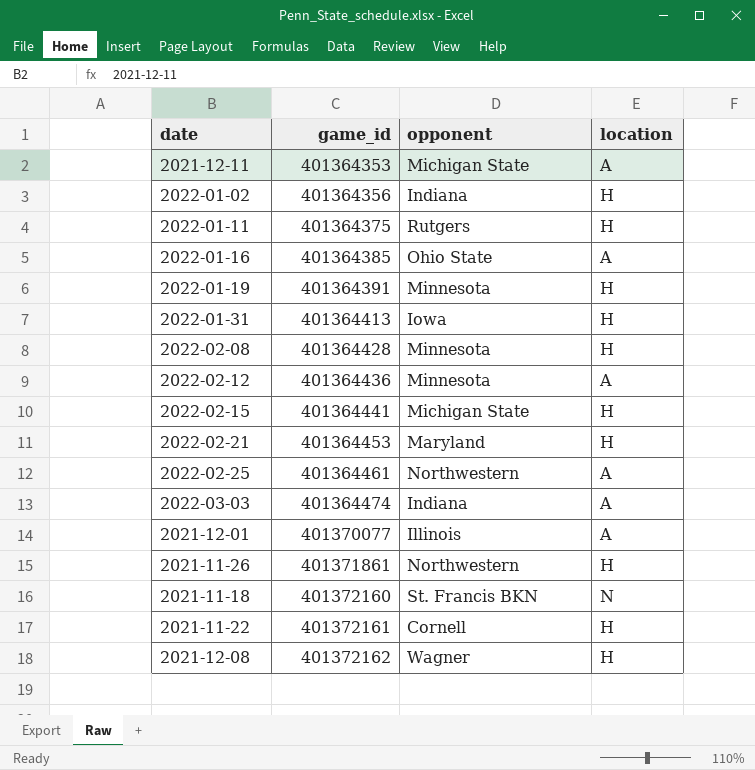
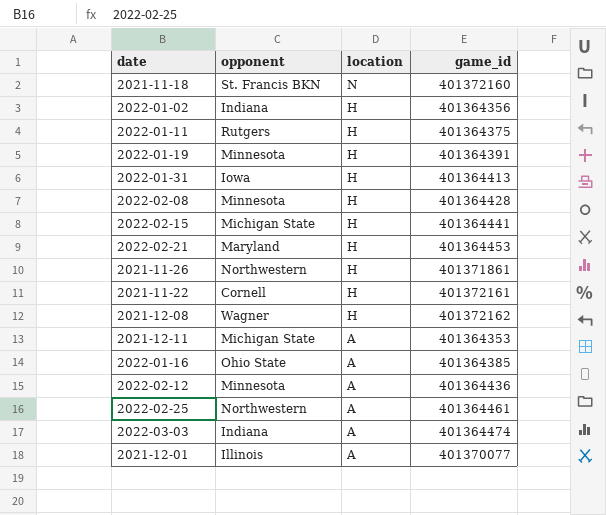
row order: game_id ascending -> location descending
column game_id | position: 2 -> 4

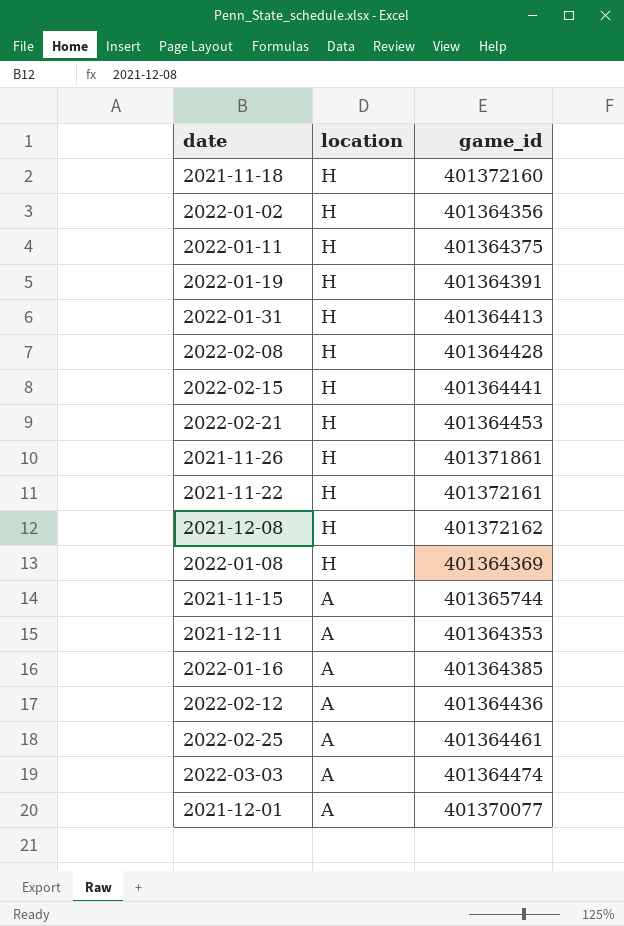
column opponent | position: 2 -> none
2021-11-18 | location: N -> H
row 2022-01-08: none -> H | 401364369
row 2021-11-15: none -> A | 401365744

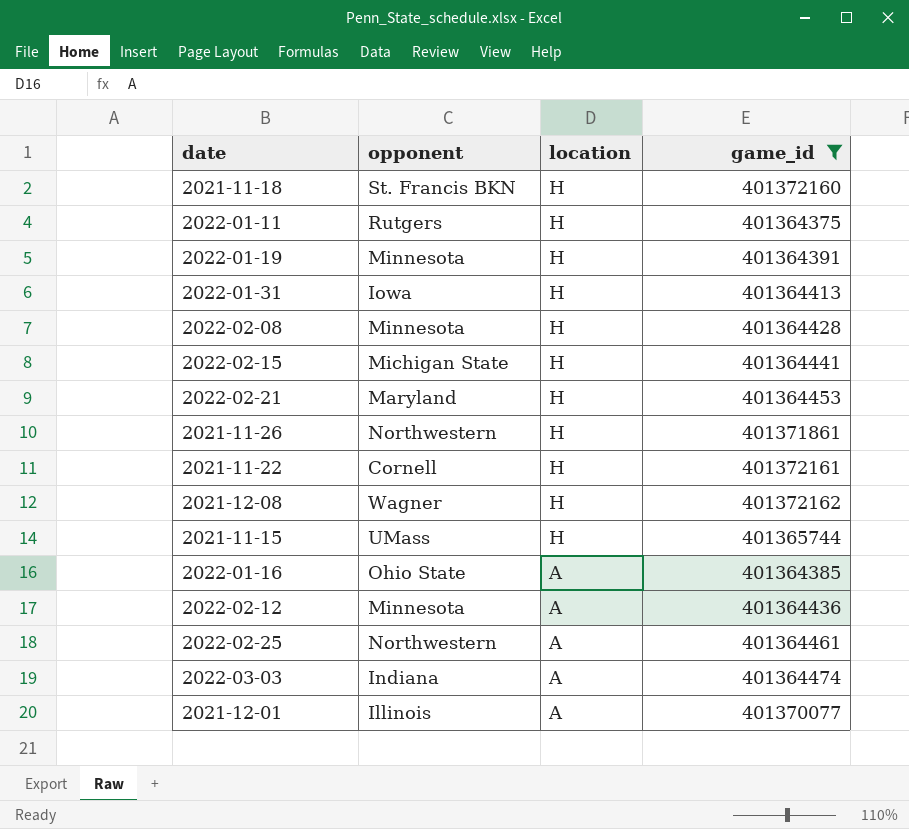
filter: none -> game_id >= 401364375
column opponent | position: none -> 2
2021-11-15 | location: A -> H

